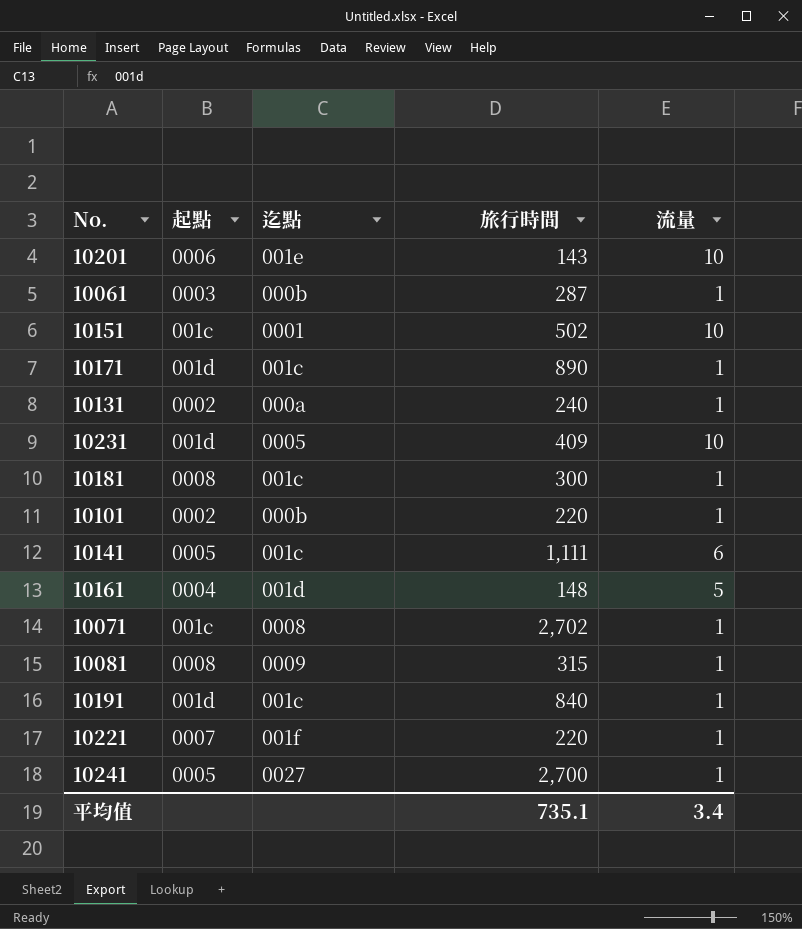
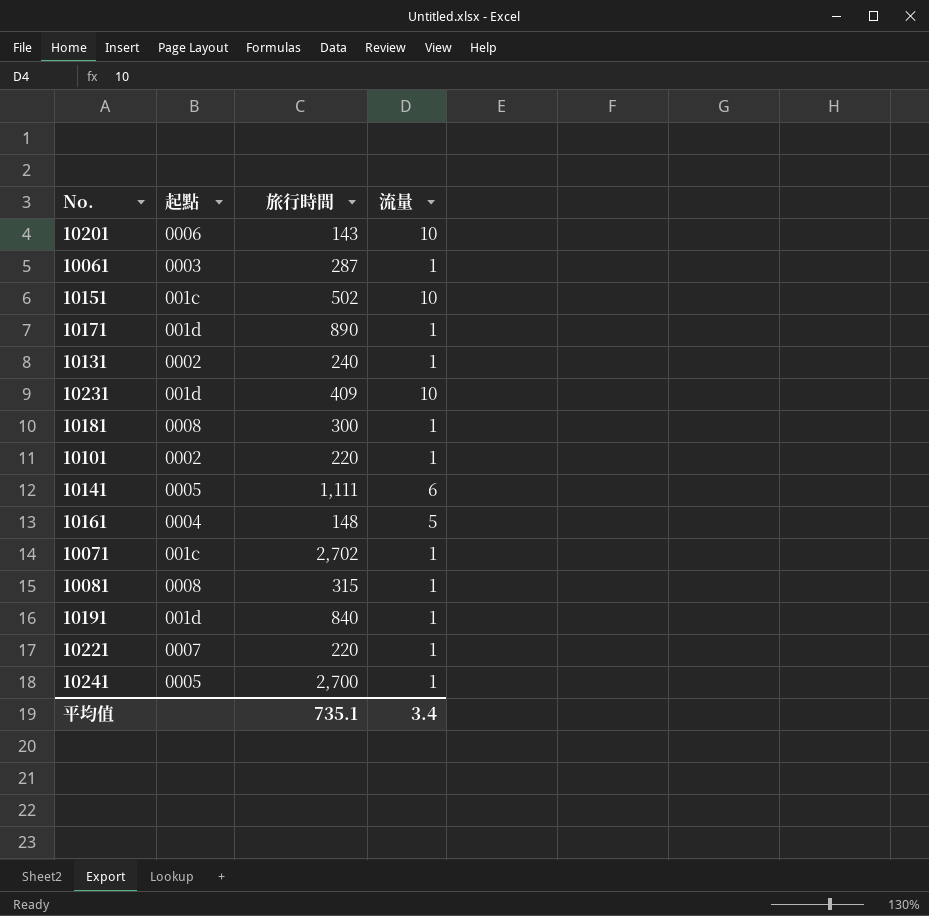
column 迄點 | position: 3 -> none

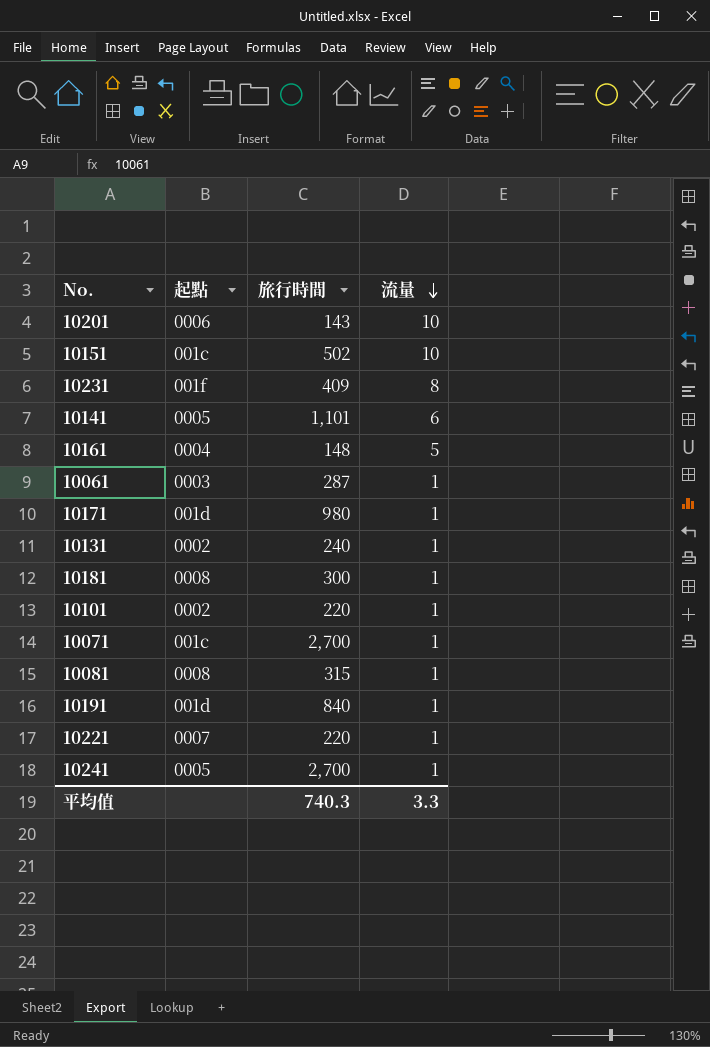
row order: none -> 流量 descending
10231 | 起點: 001d -> 001f
10231 | 流量: 10 -> 8
10141 | 旅行時間: 1,111 -> 1,101
10171 | 旅行時間: 890 -> 980
10071 | 旅行時間: 2,702 -> 2,700
平均值 | 旅行時間: 735.1 -> 740.3
平均值 | 流量: 3.4 -> 3.3

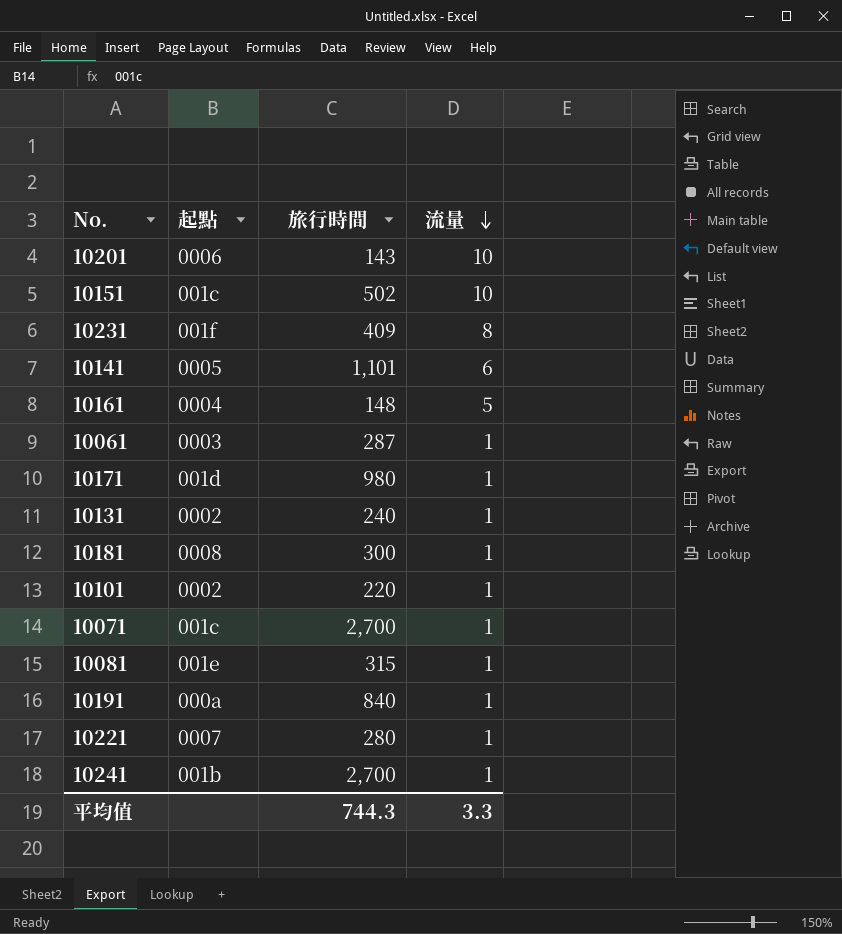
10081 | 起點: 0008 -> 001e
10191 | 起點: 001d -> 000a
10221 | 旅行時間: 220 -> 280
10241 | 起點: 0005 -> 001b
平均值 | 旅行時間: 740.3 -> 744.3

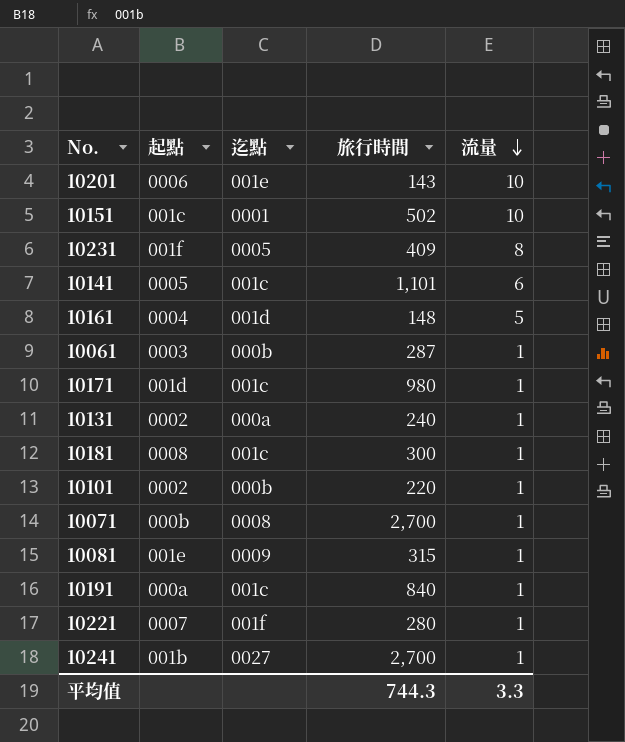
column 迄點 | position: none -> 3
10071 | 起點: 001c -> 000b

